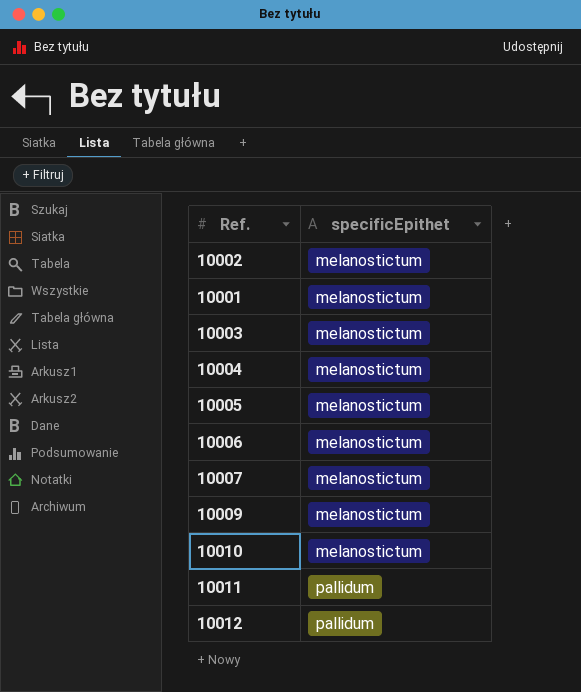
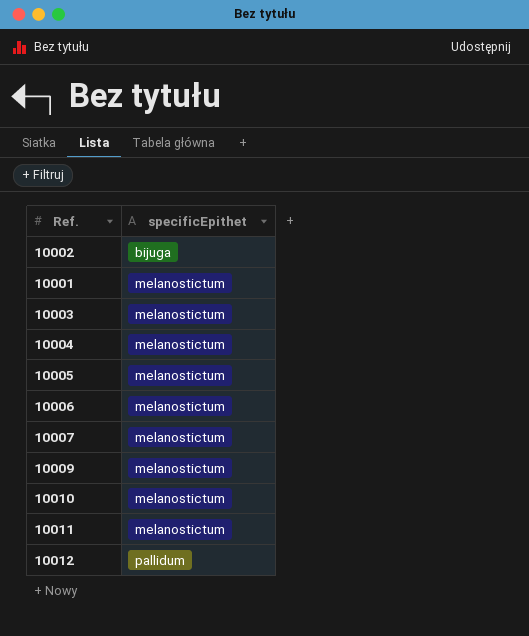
10002 | specificEpithet: melanostictum -> bijuga
10011 | specificEpithet: pallidum -> melanostictum

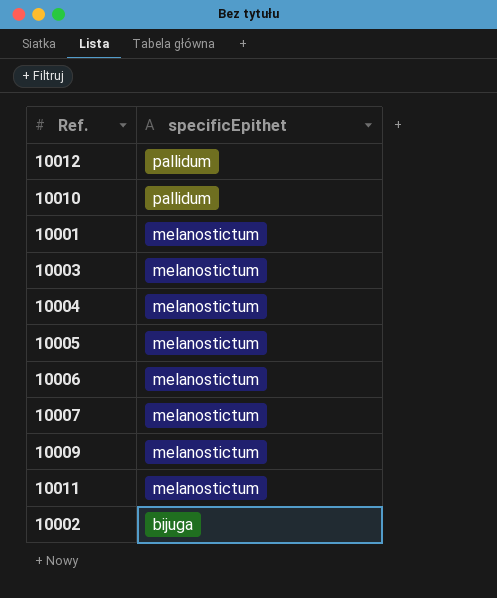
row order: specificEpithet ascending -> specificEpithet descending
10010 | specificEpithet: melanostictum -> pallidum

